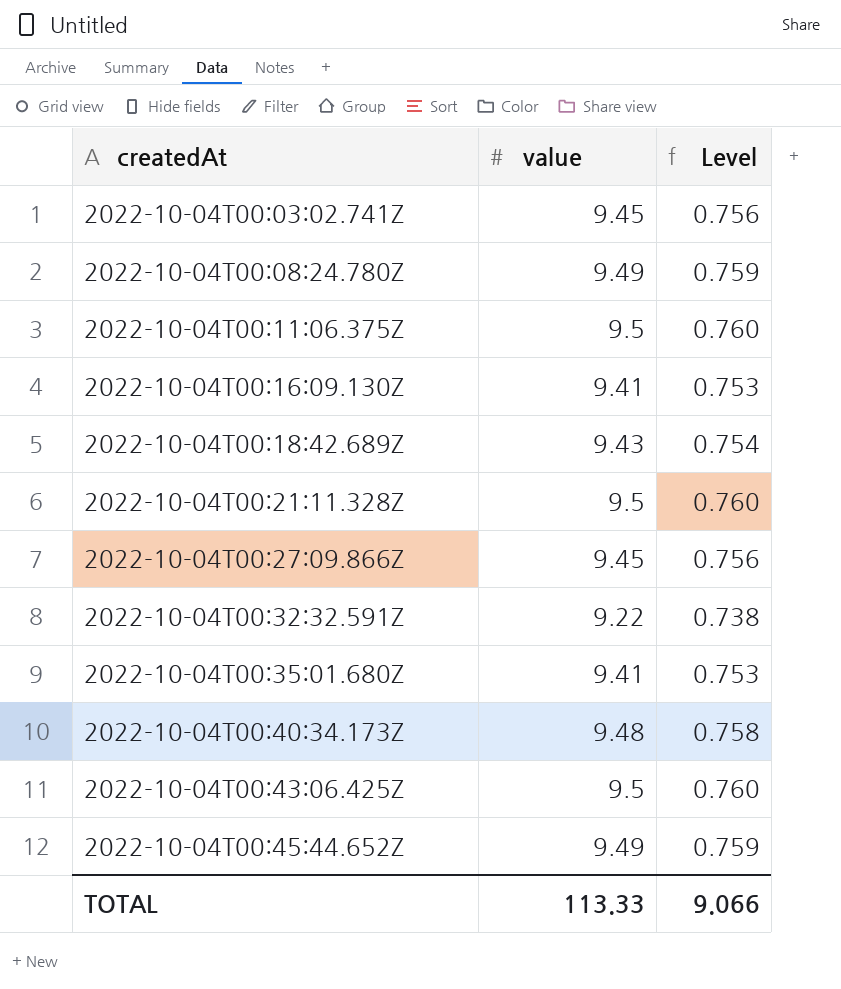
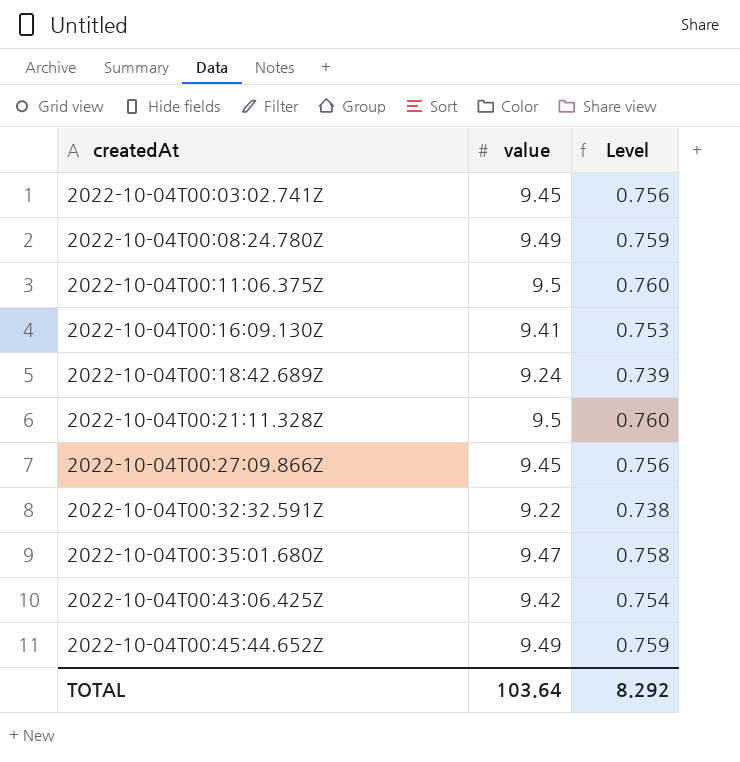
row 2022-10-04T00:40:34.173Z: 9.48 | 0.758 -> none
2022-10-04T00:18:42.689Z | value: 9.43 -> 9.24
2022-10-04T00:18:42.689Z | Level: 0.754 -> 0.739
2022-10-04T00:35:01.680Z | value: 9.41 -> 9.47
2022-10-04T00:35:01.680Z | Level: 0.753 -> 0.758
2022-10-04T00:43:06.425Z | value: 9.5 -> 9.42
2022-10-04T00:43:06.425Z | Level: 0.760 -> 0.754
TOTAL | value: 113.33 -> 103.64
TOTAL | Level: 9.066 -> 8.292

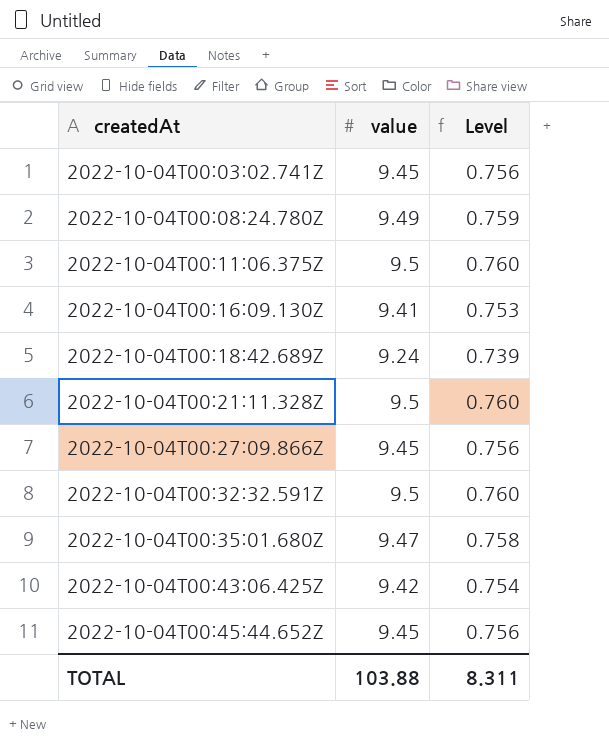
2022-10-04T00:32:32.591Z | value: 9.22 -> 9.5
2022-10-04T00:32:32.591Z | Level: 0.738 -> 0.760
2022-10-04T00:45:44.652Z | value: 9.49 -> 9.45
2022-10-04T00:45:44.652Z | Level: 0.759 -> 0.756
TOTAL | value: 103.64 -> 103.88
TOTAL | Level: 8.292 -> 8.311

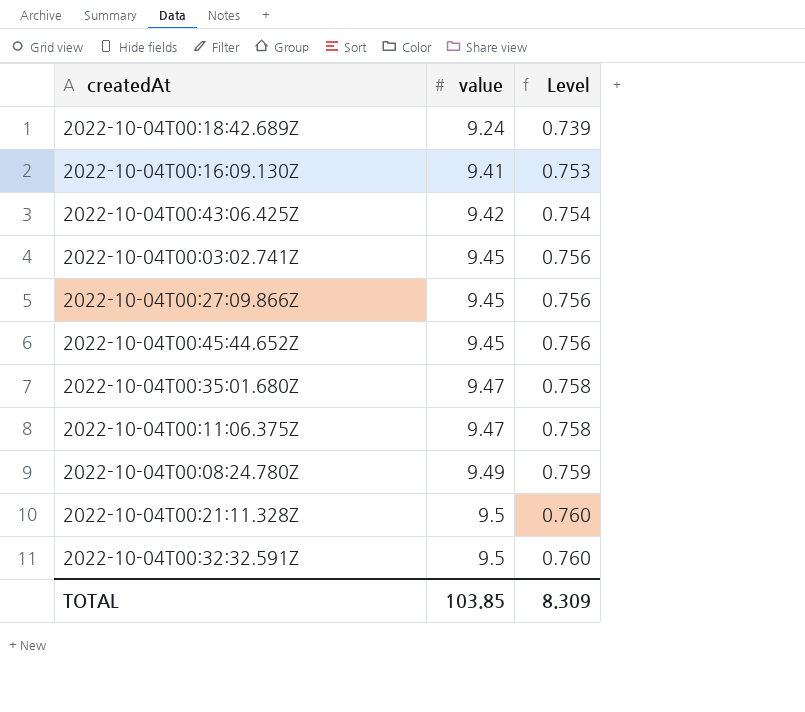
row order: createdAt ascending -> value ascending
2022-10-04T00:11:06.375Z | value: 9.5 -> 9.47
2022-10-04T00:11:06.375Z | Level: 0.760 -> 0.758
TOTAL | value: 103.88 -> 103.85
TOTAL | Level: 8.311 -> 8.309

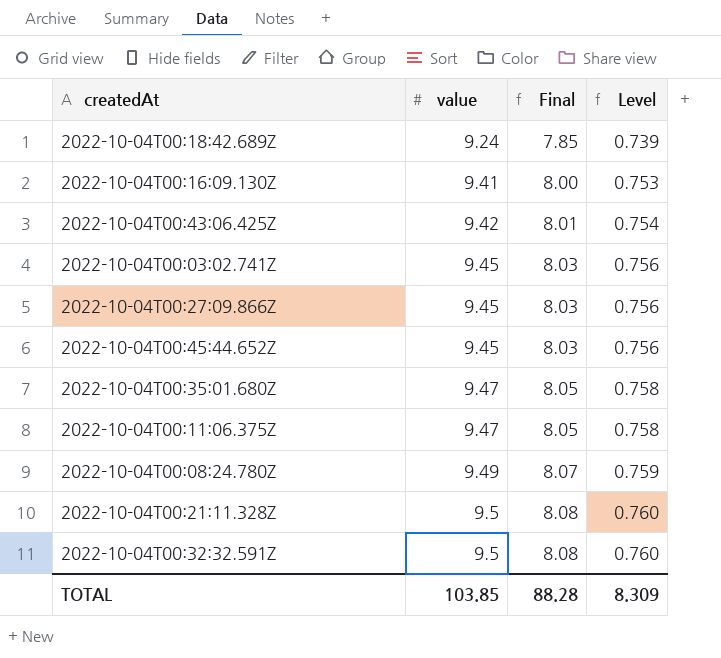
column Final | formula: none -> [value] * 0.85

